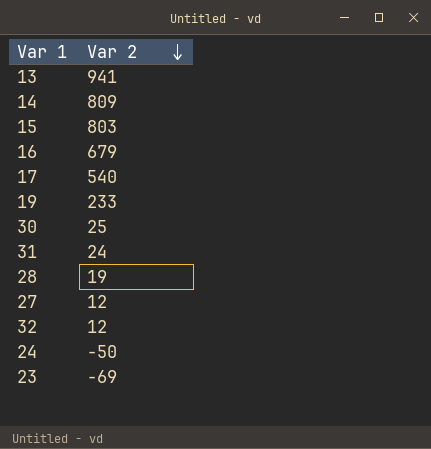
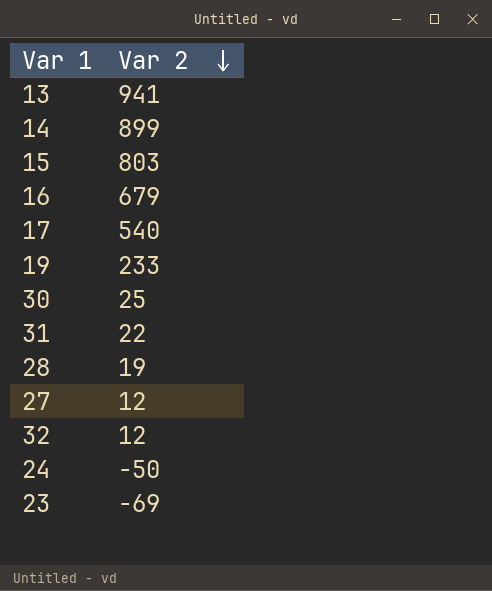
14 | Var 2: 809 -> 899
31 | Var 2: 24 -> 22

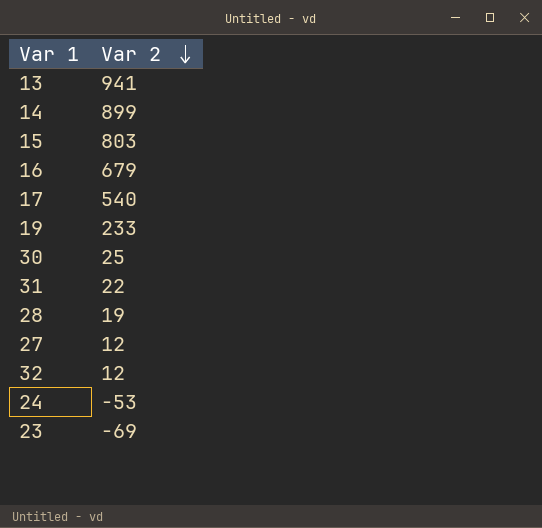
24 | Var 2: -50 -> -53

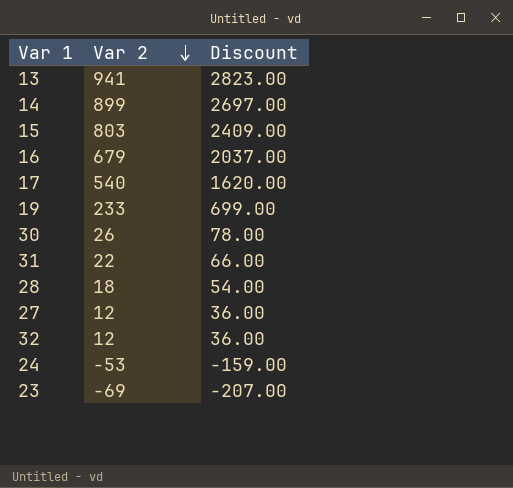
column Discount | formula: none -> [Var 2] * 3
30 | Var 2: 25 -> 26
28 | Var 2: 19 -> 18

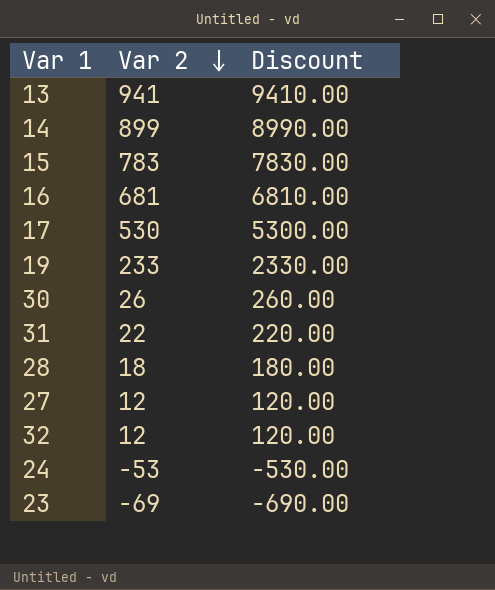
column Discount | formula: [Var 2] * 3 -> [Var 2] * 10
15 | Var 2: 803 -> 783
16 | Var 2: 679 -> 681
17 | Var 2: 540 -> 530

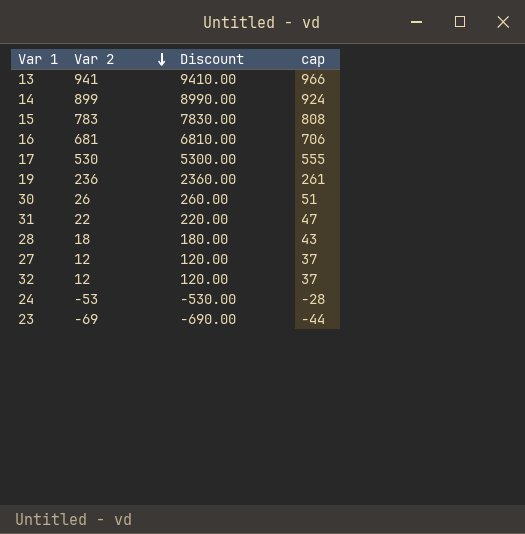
column cap | formula: none -> [Var 2] + 25
19 | Var 2: 233 -> 236
19 | Discount: 2330.00 -> 2360.00

